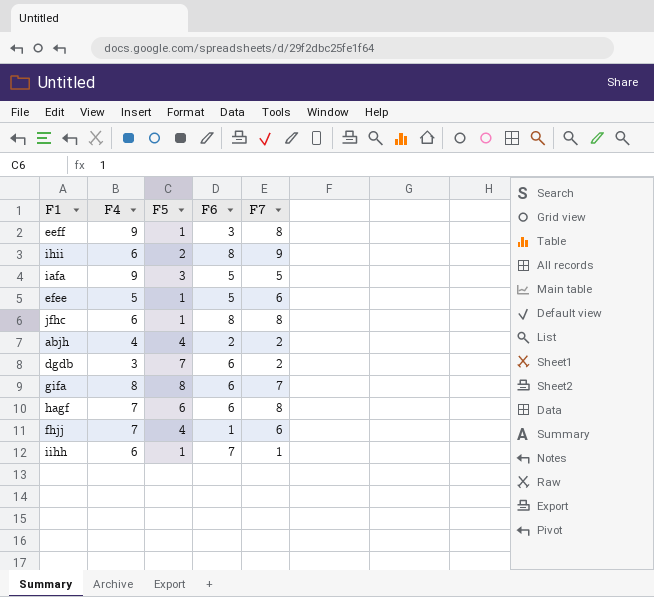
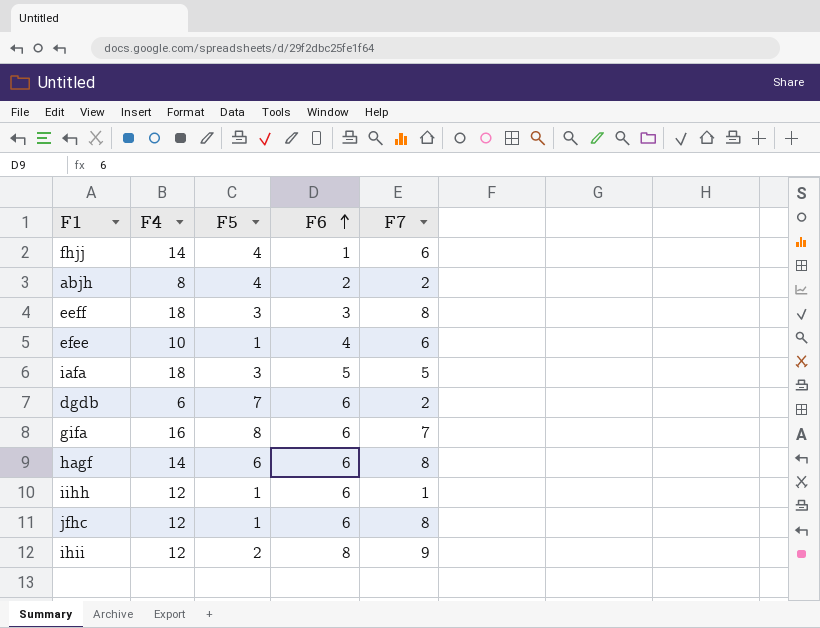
row order: none -> F6 ascending
fhjj | F4: 7 -> 14
abjh | F4: 4 -> 8
eeff | F4: 9 -> 18
eeff | F5: 1 -> 3
efee | F4: 5 -> 10
efee | F6: 5 -> 4
iafa | F4: 9 -> 18
dgdb | F4: 3 -> 6
gifa | F4: 8 -> 16
hagf | F4: 7 -> 14
iihh | F4: 6 -> 12
iihh | F6: 7 -> 6
jfhc | F4: 6 -> 12
jfhc | F6: 8 -> 6
ihii | F4: 6 -> 12

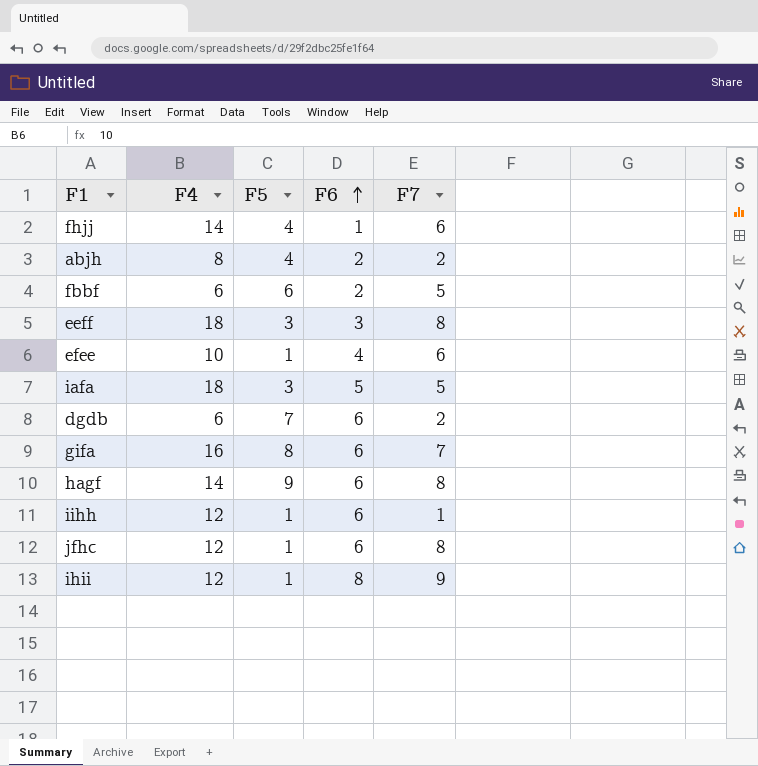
row fbbf: none -> 6 | 6 | 2 | 5
hagf | F5: 6 -> 9
ihii | F5: 2 -> 1

